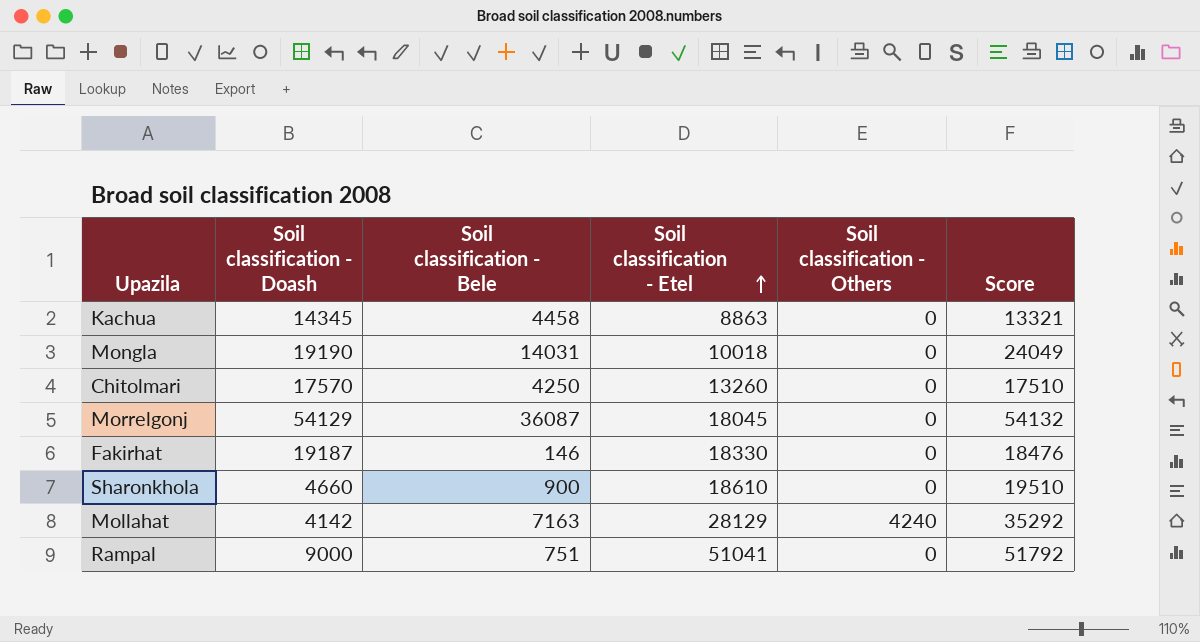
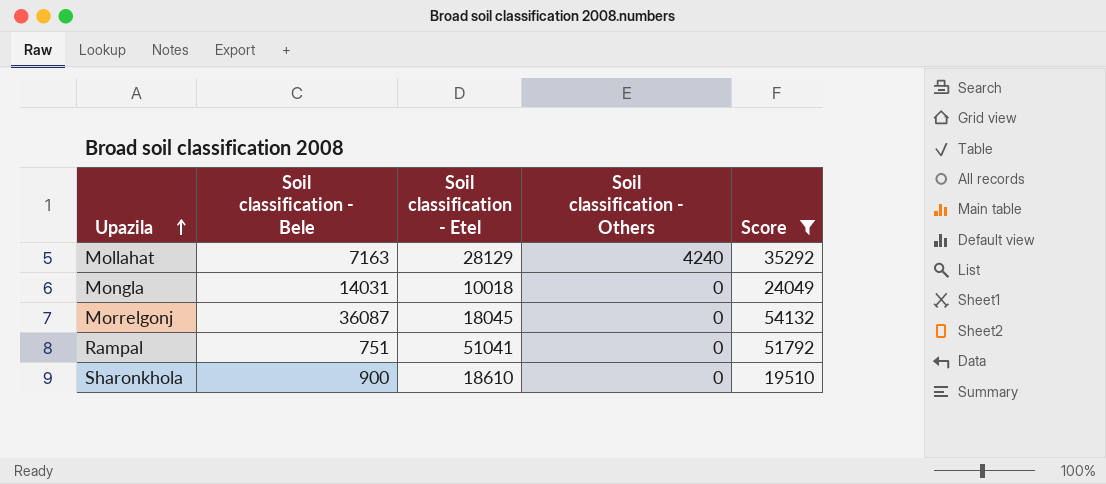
filter: none -> Score >= 19510
row order: Soil classification - Etel ascending -> Upazila ascending
column Soil classification - Doash | position: 2 -> none

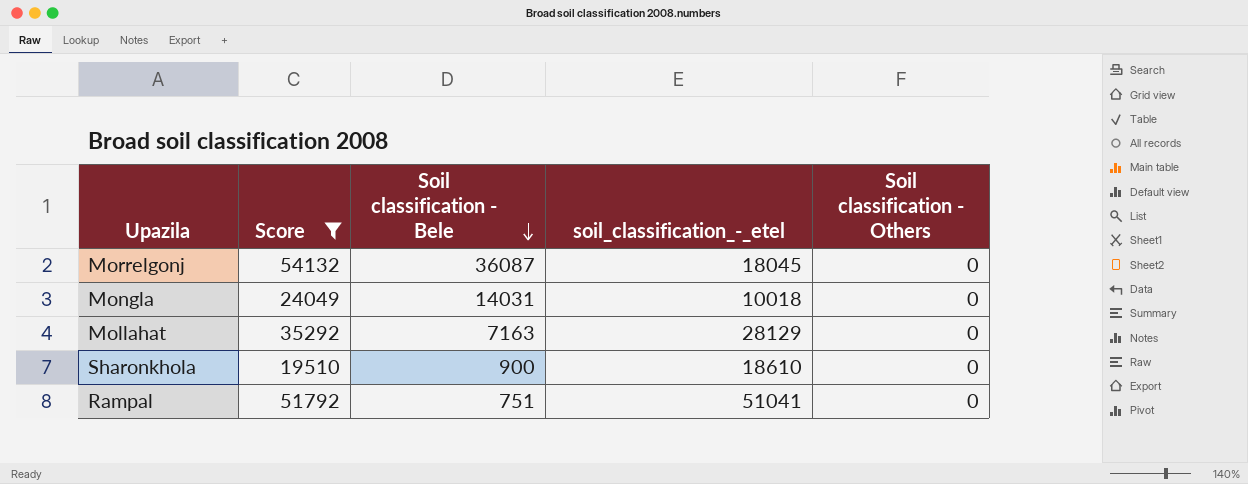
row order: Upazila ascending -> Soil classification - Bele descending
column Score | position: 5 -> 2
column name: Soil classification - Etel -> soil_classification_-_etel
Mollahat | Soil classification - Others: 4240 -> 0

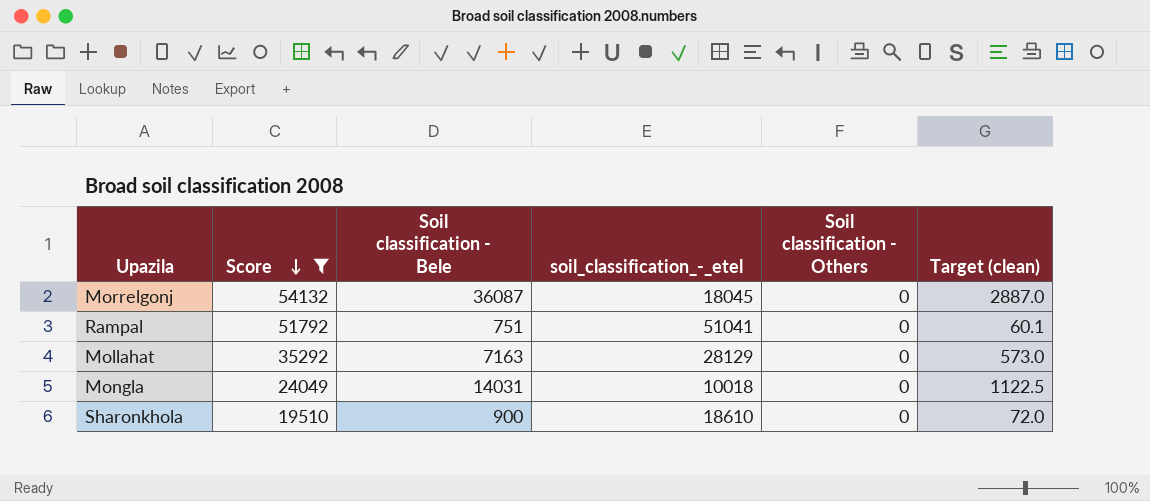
row order: Soil classification - Bele descending -> Score descending
column Target (clean) | formula: none -> [Soil classification - Bele] * 0.08

